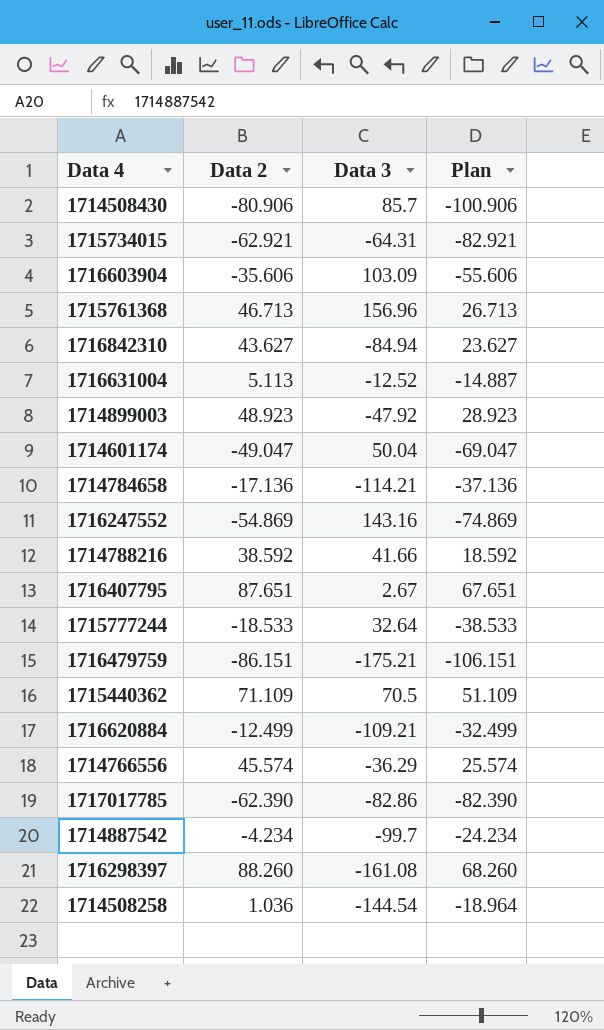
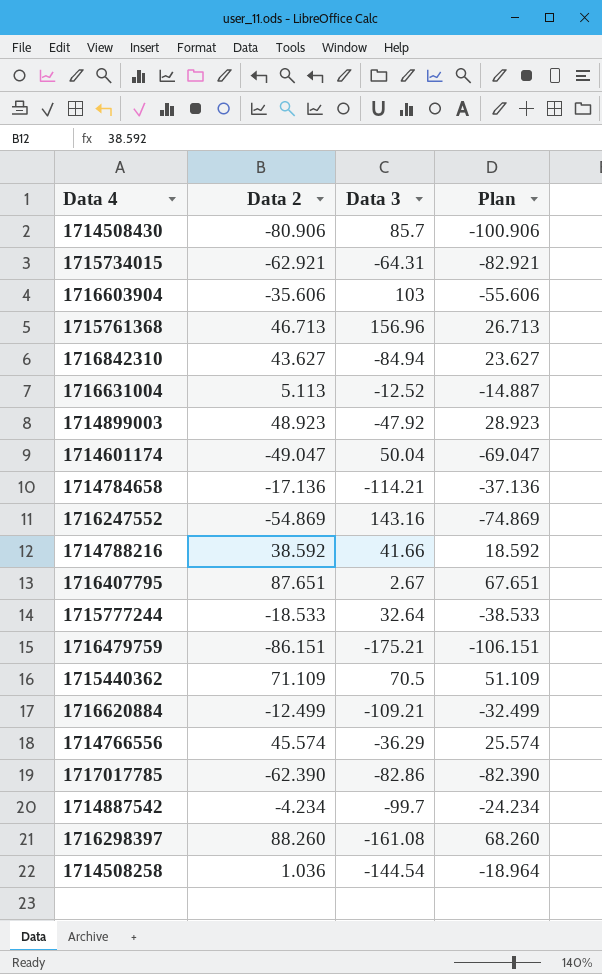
1716603904 | Data 3: 103.09 -> 103

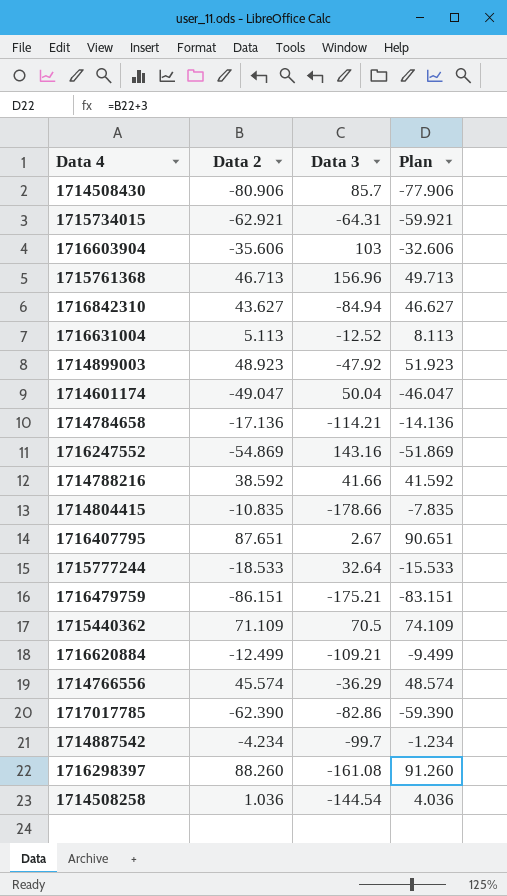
column Plan | formula: [Data 2] - 20 -> [Data 2] + 3
row 1714804415: none -> -10.835 | -178.66 | -7.835

